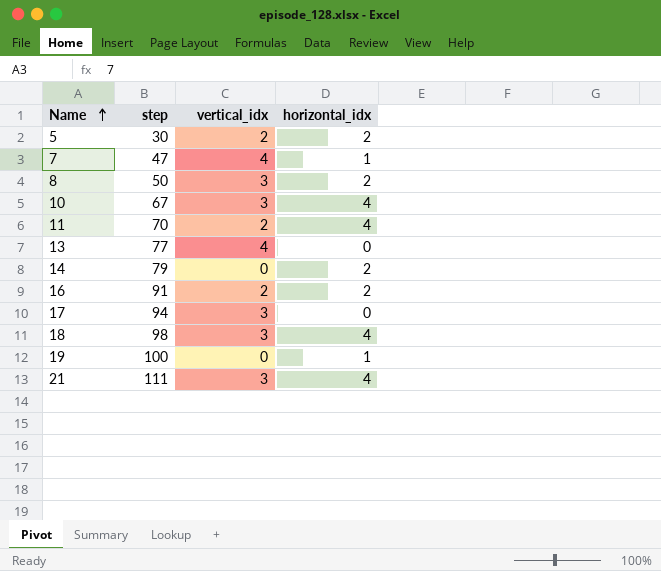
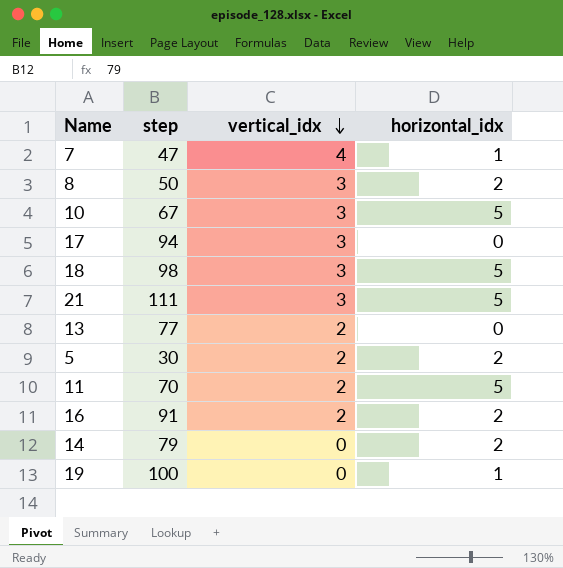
row order: Name ascending -> vertical_idx descending
10 | horizontal_idx: 4 -> 5
18 | horizontal_idx: 4 -> 5
21 | horizontal_idx: 4 -> 5
13 | vertical_idx: 4 -> 2
11 | horizontal_idx: 4 -> 5

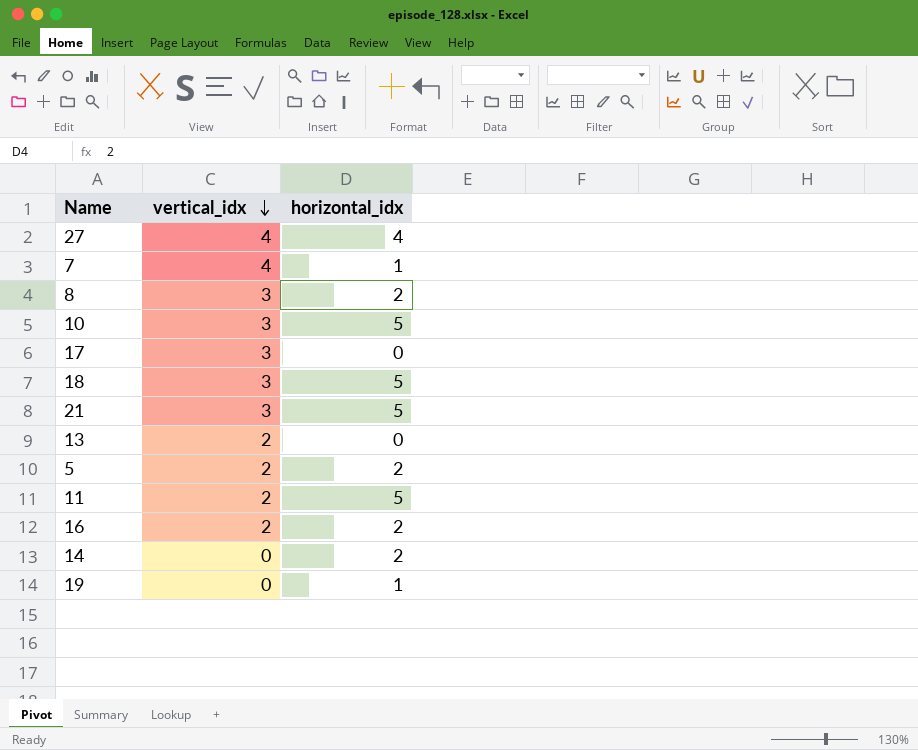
column step | position: 2 -> none
row 27: none -> 4 | 4

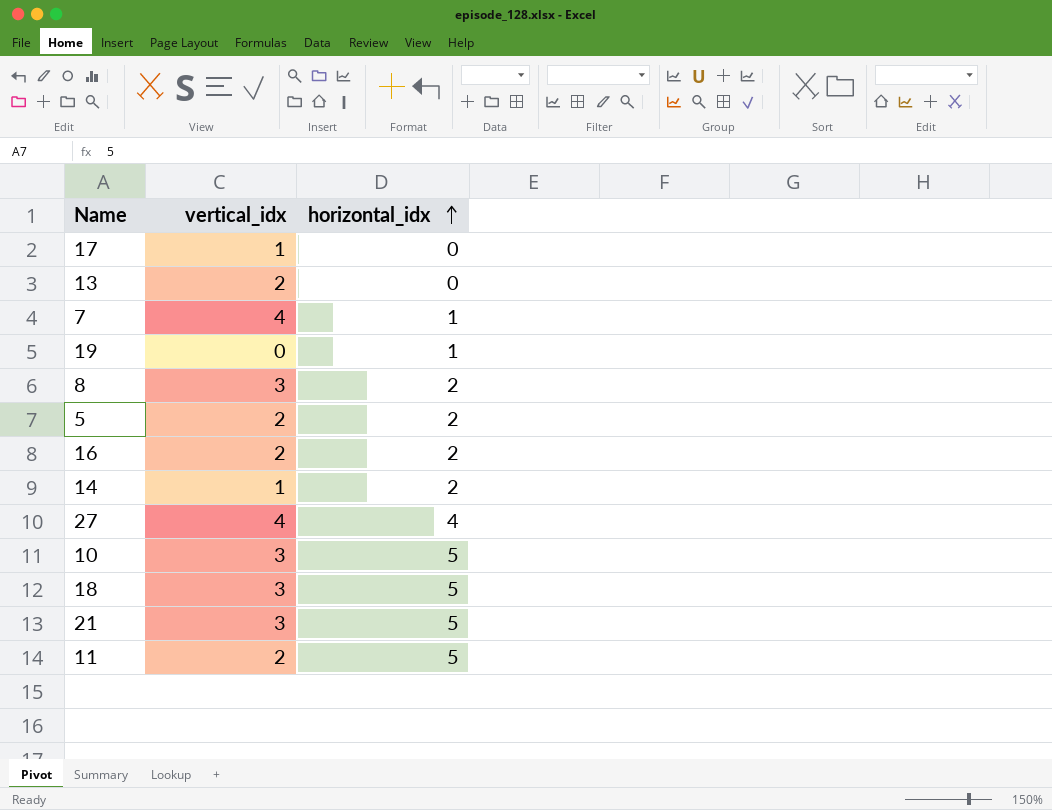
row order: vertical_idx descending -> horizontal_idx ascending
17 | vertical_idx: 3 -> 1
14 | vertical_idx: 0 -> 1

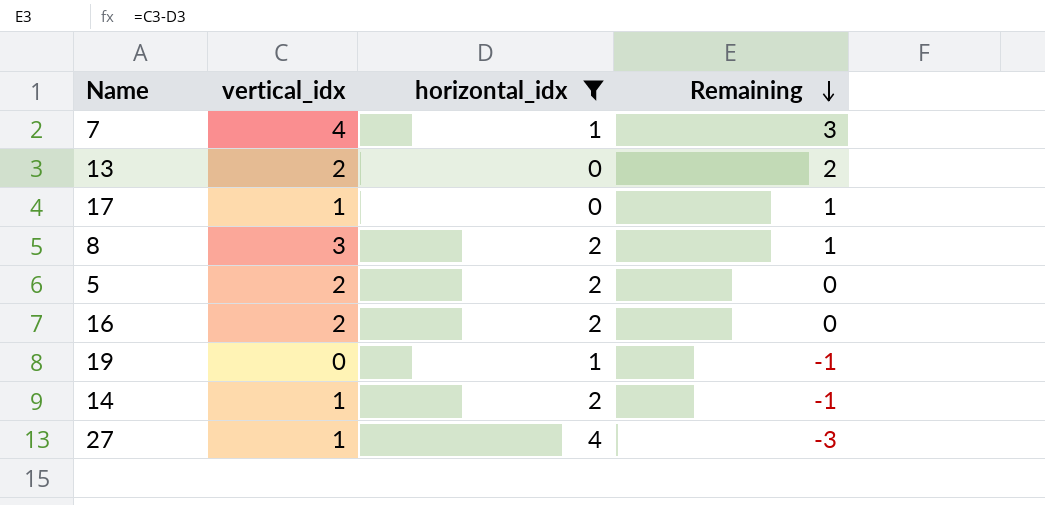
filter: none -> horizontal_idx != 5
row order: horizontal_idx ascending -> Remaining descending
column Remaining | formula: none -> [vertical_idx] - [horizontal_idx]
27 | vertical_idx: 4 -> 1

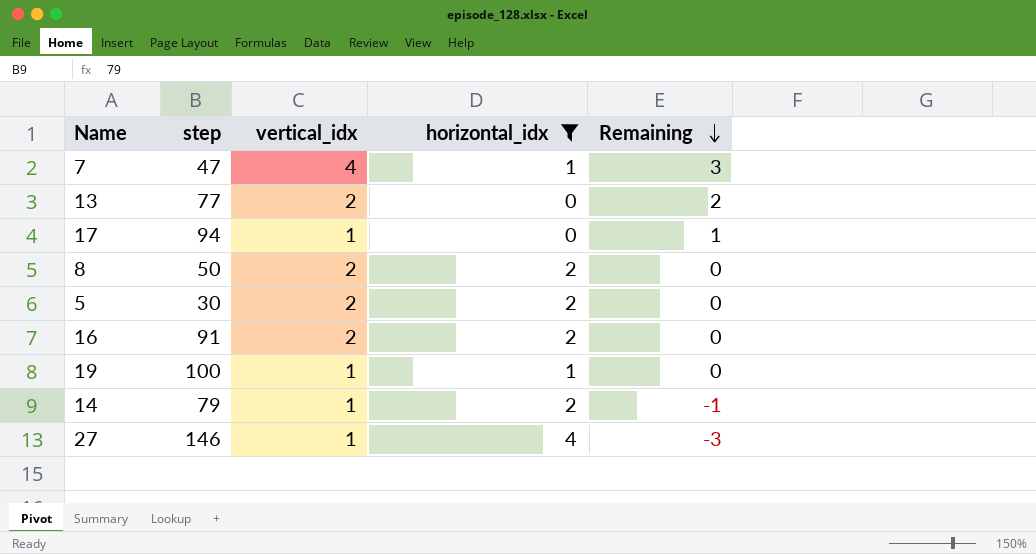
column step | position: none -> 2
8 | vertical_idx: 3 -> 2
8 | Remaining: 1 -> 0
19 | vertical_idx: 0 -> 1
19 | Remaining: -1 -> 0

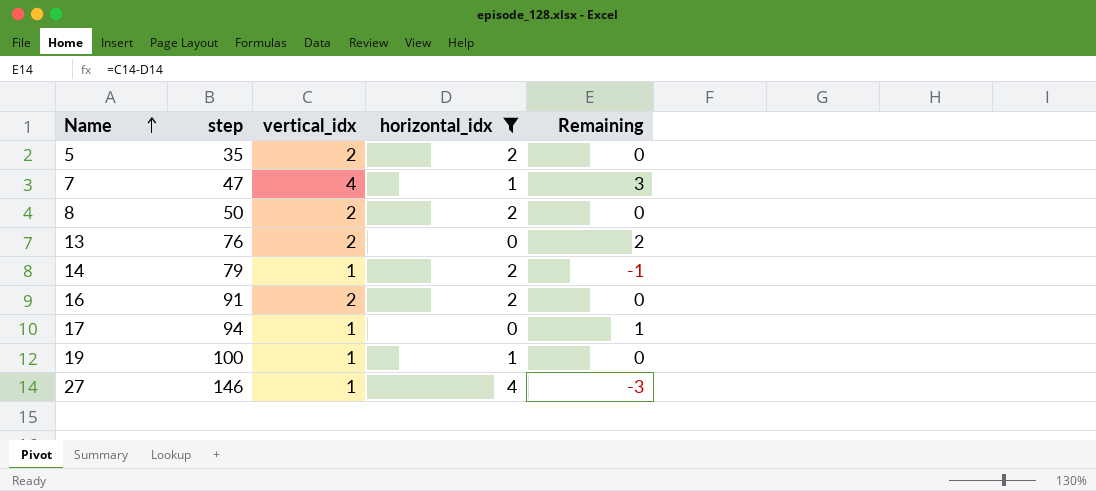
row order: Remaining descending -> Name ascending
5 | step: 30 -> 35
13 | step: 77 -> 76

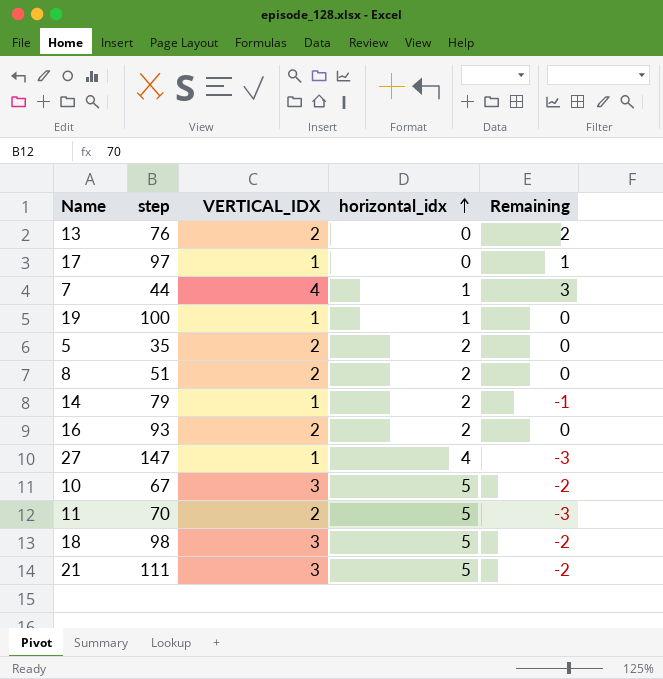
filter: horizontal_idx != 5 -> none
row order: Name ascending -> horizontal_idx ascending
column name: vertical_idx -> VERTICAL_IDX
17 | step: 94 -> 97
7 | step: 47 -> 44
8 | step: 50 -> 51
16 | step: 91 -> 93
27 | step: 146 -> 147

